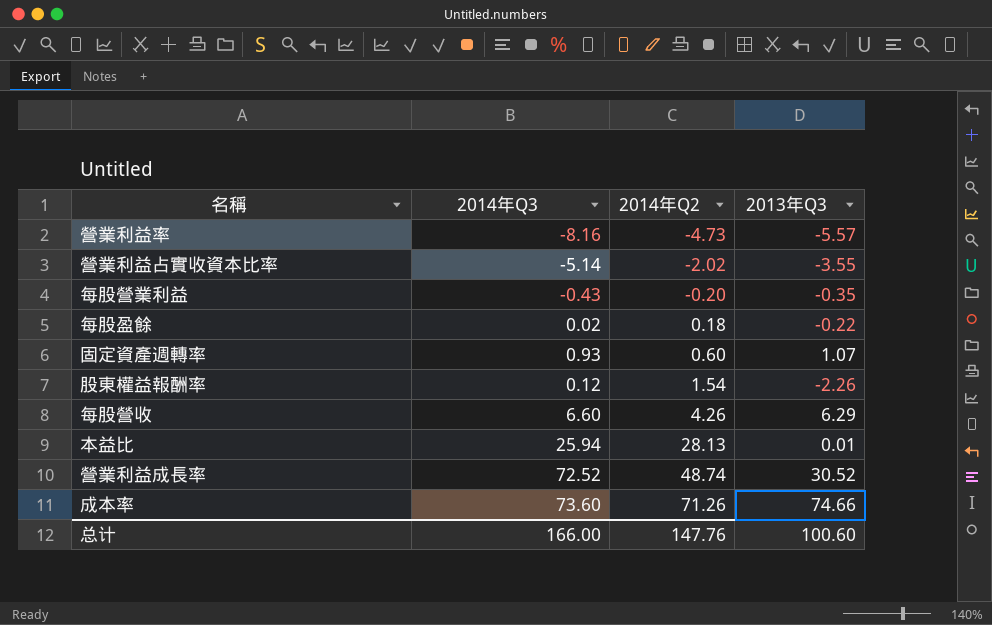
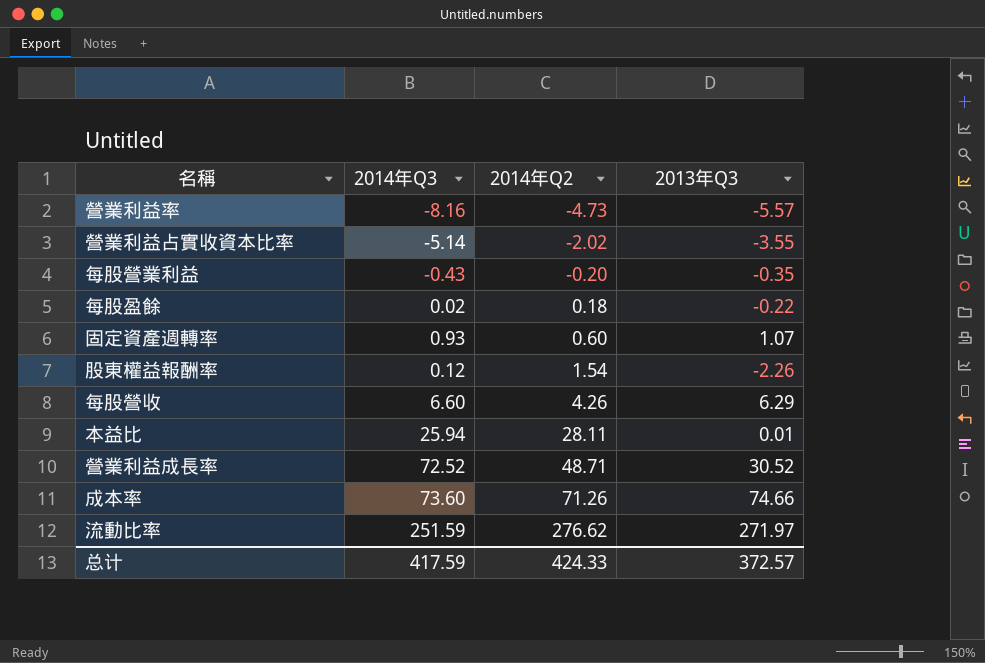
本益比 | 2014年Q2: 28.13 -> 28.11
營業利益成長率 | 2014年Q2: 48.74 -> 48.71
row 流動比率: none -> 251.59 | 276.62 | 271.97
总计 | 2014年Q3: 166.00 -> 417.59
总计 | 2014年Q2: 147.76 -> 424.33
总计 | 2013年Q3: 100.60 -> 372.57

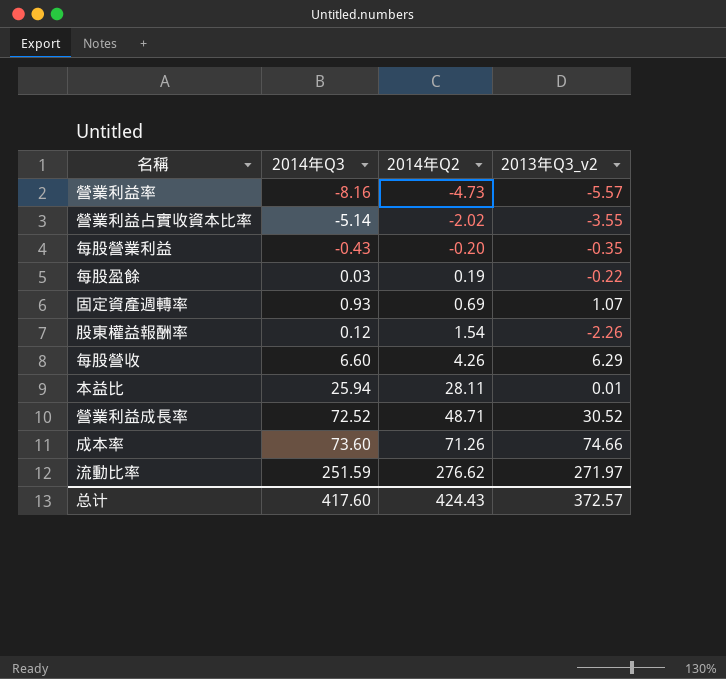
column name: 2013年Q3 -> 2013年Q3_v2
每股盈餘 | 2014年Q3: 0.02 -> 0.03
每股盈餘 | 2014年Q2: 0.18 -> 0.19
固定資產週轉率 | 2014年Q2: 0.60 -> 0.69
总计 | 2014年Q3: 417.59 -> 417.60
总计 | 2014年Q2: 424.33 -> 424.43

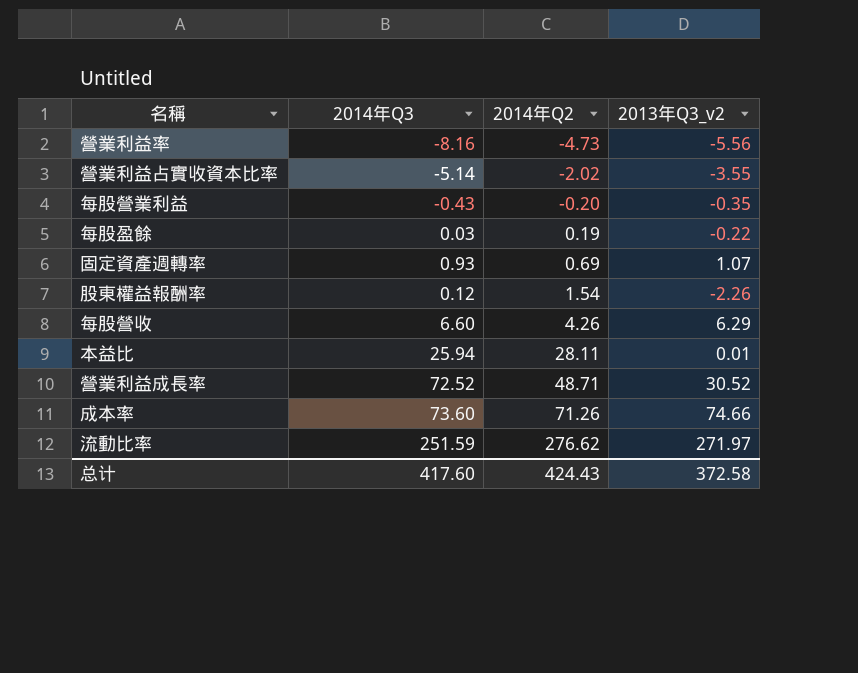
營業利益率 | 2013年Q3_v2: -5.57 -> -5.56
总计 | 2013年Q3_v2: 372.57 -> 372.58

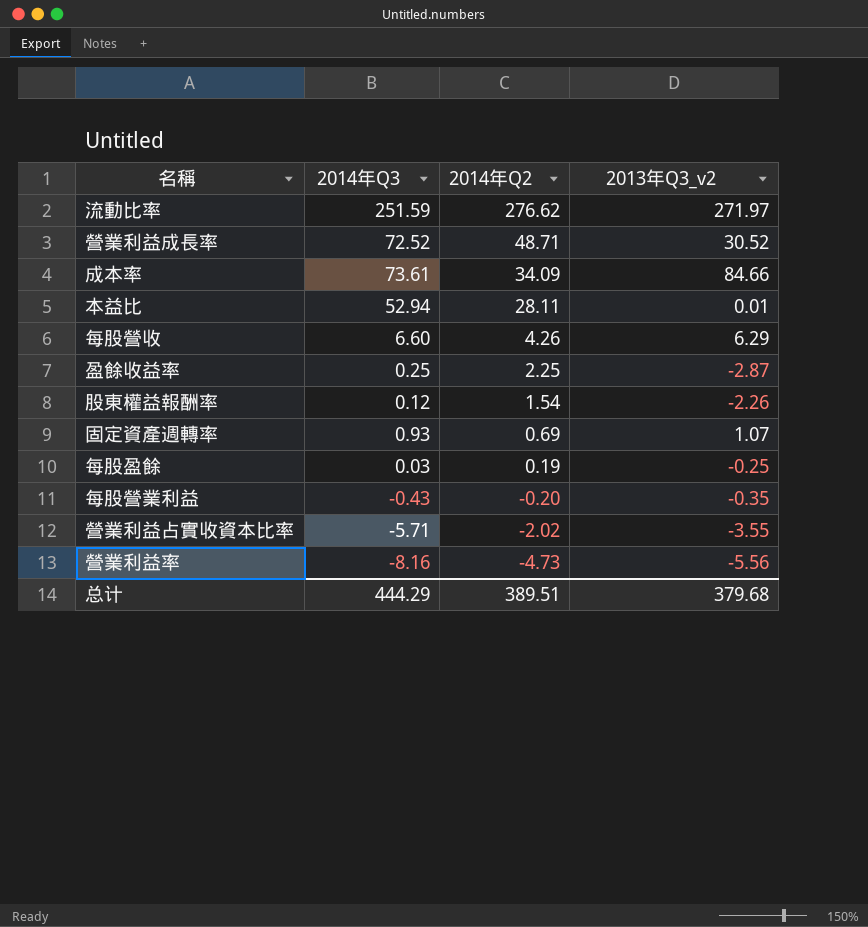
row order: 2014年Q2 ascending -> 2014年Q2 descending
成本率 | 2014年Q3: 73.60 -> 73.61
成本率 | 2014年Q2: 71.26 -> 34.09
成本率 | 2013年Q3_v2: 74.66 -> 84.66
本益比 | 2014年Q3: 25.94 -> 52.94
row 盈餘收益率: none -> 0.25 | 2.25 | -2.87
每股盈餘 | 2013年Q3_v2: -0.22 -> -0.25
營業利益占實收資本比率 | 2014年Q3: -5.14 -> -5.71
总计 | 2014年Q3: 417.60 -> 444.29
总计 | 2014年Q2: 424.43 -> 389.51
总计 | 2013年Q3_v2: 372.58 -> 379.68

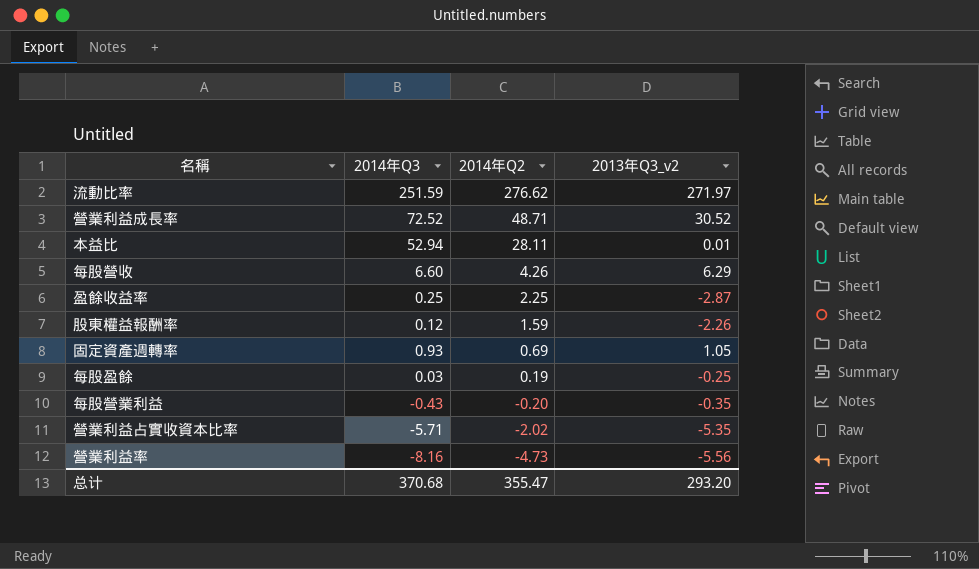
row 成本率: 73.61 | 34.09 | 84.66 -> none
股東權益報酬率 | 2014年Q2: 1.54 -> 1.59
固定資產週轉率 | 2013年Q3_v2: 1.07 -> 1.05
營業利益占實收資本比率 | 2013年Q3_v2: -3.55 -> -5.35
总计 | 2014年Q3: 444.29 -> 370.68
总计 | 2014年Q2: 389.51 -> 355.47
总计 | 2013年Q3_v2: 379.68 -> 293.20

